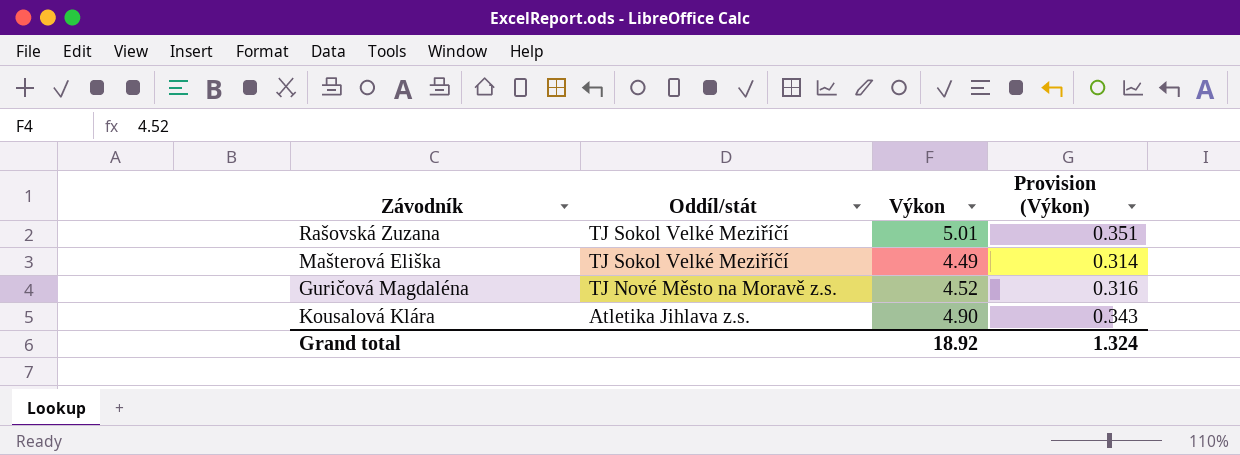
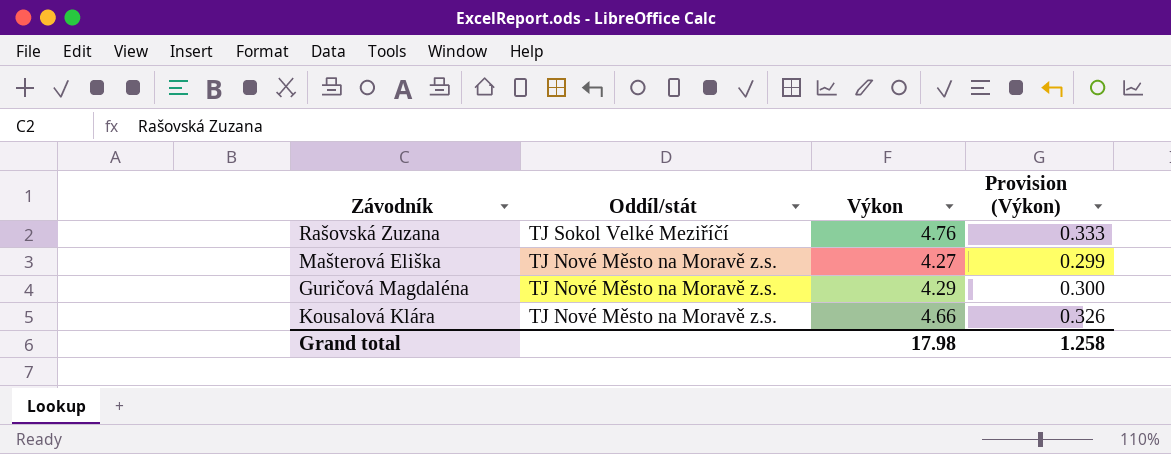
Rašovská Zuzana | Výkon: 5.01 -> 4.76
Rašovská Zuzana | Provision (Výkon): 0.351 -> 0.333
Mašterová Eliška | Oddíl/stát: TJ Sokol Velké Meziříčí -> TJ Nové Město na Moravě z.s.
Mašterová Eliška | Výkon: 4.49 -> 4.27
Mašterová Eliška | Provision (Výkon): 0.314 -> 0.299
Guričová Magdaléna | Výkon: 4.52 -> 4.29
Guričová Magdaléna | Provision (Výkon): 0.316 -> 0.300
Kousalová Klára | Oddíl/stát: Atletika Jihlava z.s. -> TJ Nové Město na Moravě z.s.
Kousalová Klára | Výkon: 4.90 -> 4.66
Kousalová Klára | Provision (Výkon): 0.343 -> 0.326
Grand total | Výkon: 18.92 -> 17.98
Grand total | Provision (Výkon): 1.324 -> 1.258

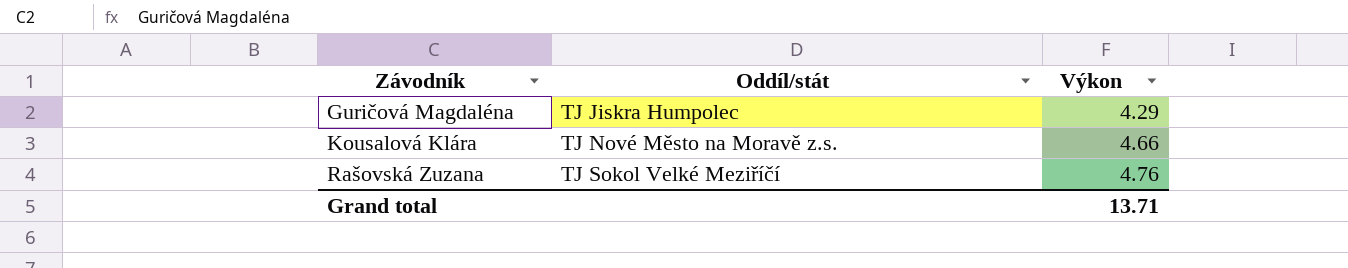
row order: Oddíl/stát descending -> Závodník ascending
column Provision (Výkon) | formula: [Výkon] * 0.07 -> none
row Mašterová Eliška: TJ Nové Město na Moravě z.s. | 4.27 | 0.299 -> none
Guričová Magdaléna | Oddíl/stát: TJ Nové Město na Moravě z.s. -> TJ Jiskra Humpolec
Grand total | Výkon: 17.98 -> 13.71

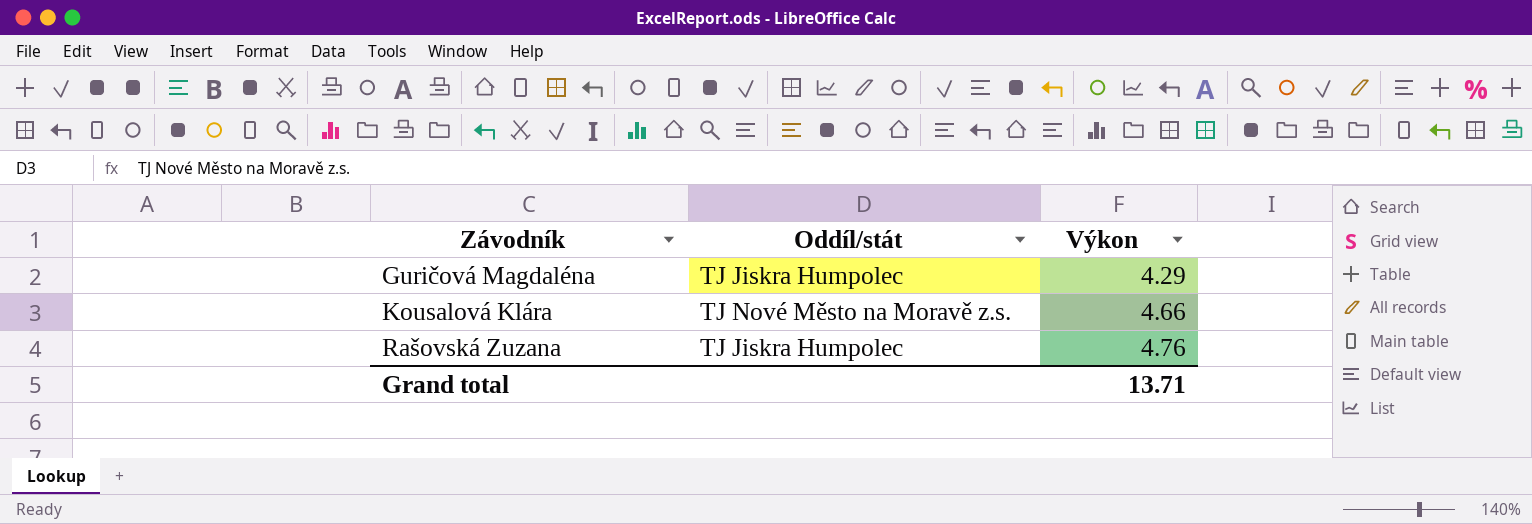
Rašovská Zuzana | Oddíl/stát: TJ Sokol Velké Meziříčí -> TJ Jiskra Humpolec

